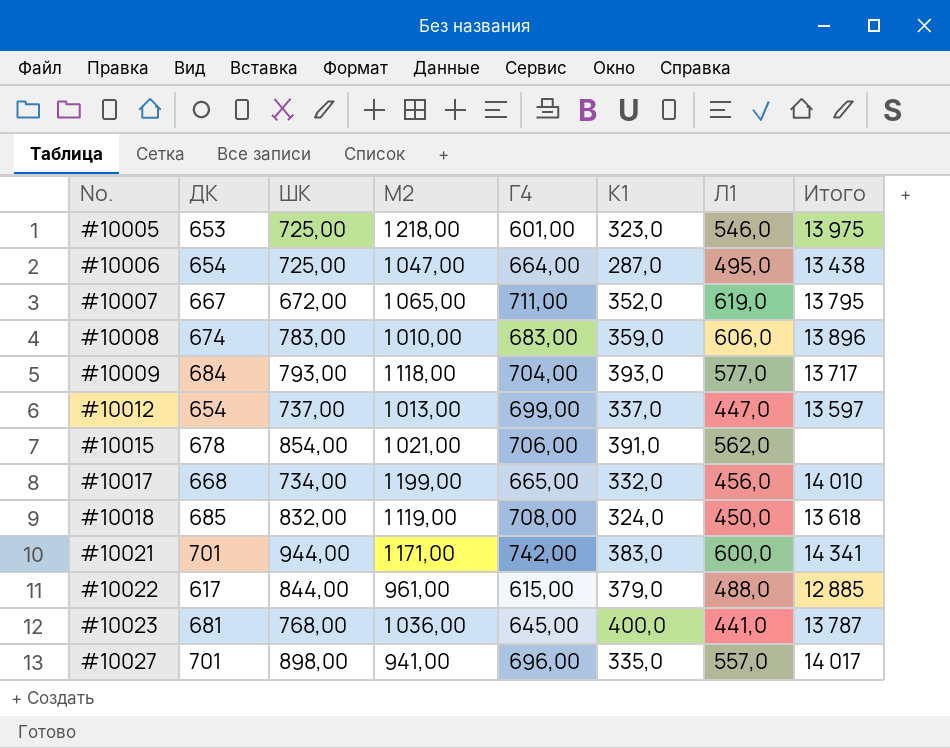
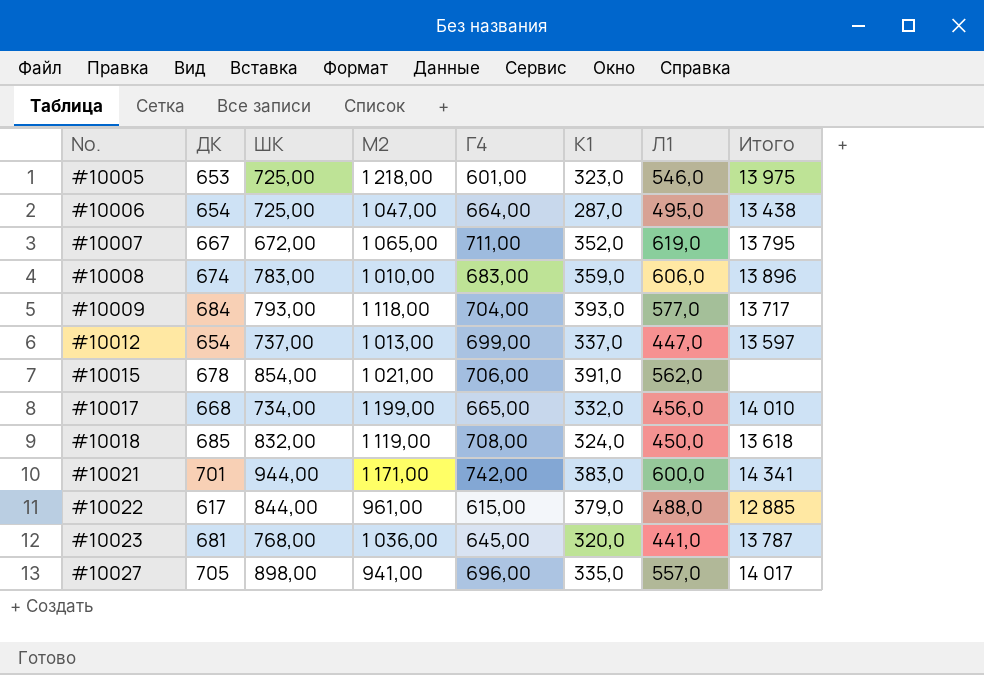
#10023 | К1: 400,0 -> 320,0
#10027 | ДК: 701 -> 705

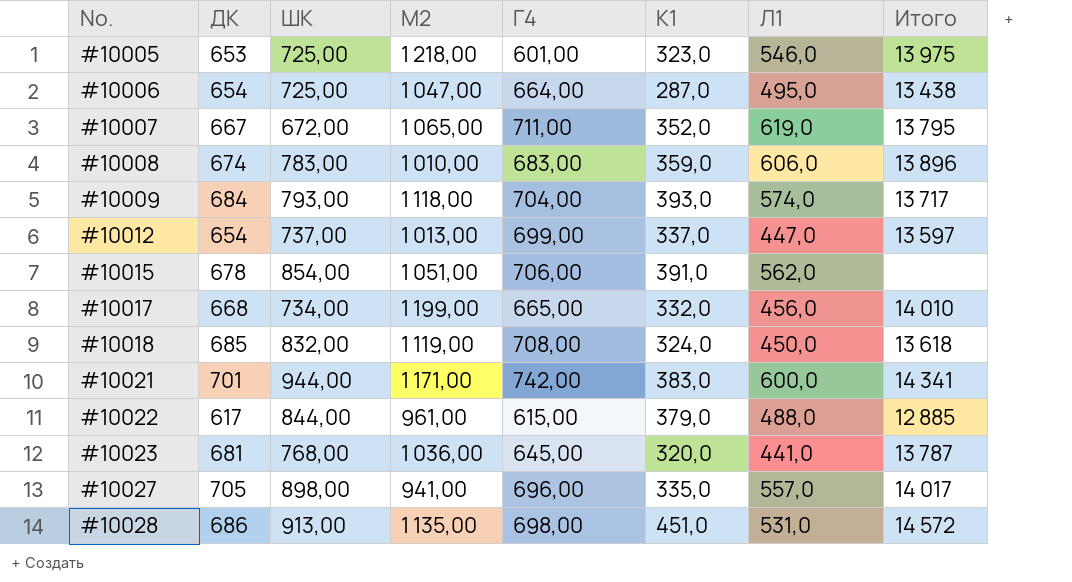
#10009 | Л1: 577,0 -> 574,0
#10015 | М2: 1 021,00 -> 1 051,00
row #10028: none -> 686 | 913,00 | 1 135,00 | 698,00 | 451,0 | 531,0 | 14 572

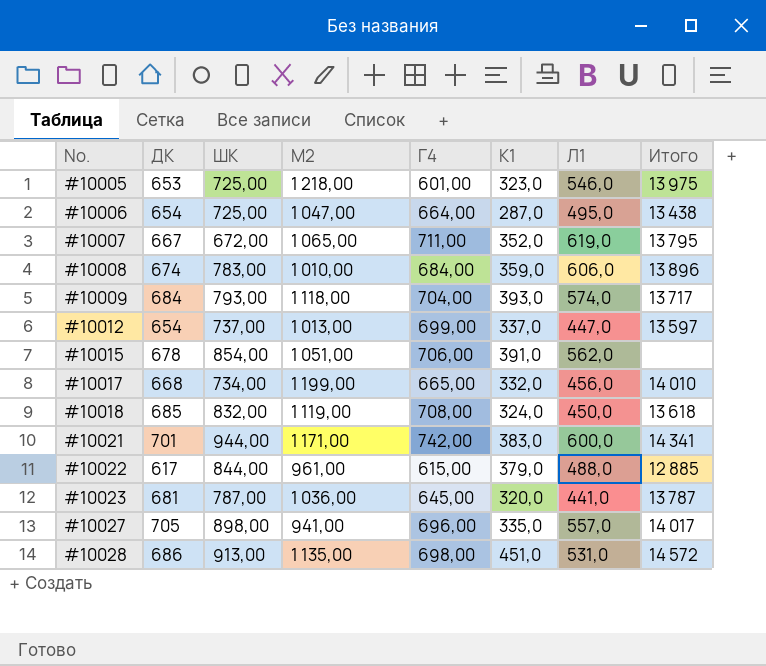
#10008 | Г4: 683,00 -> 684,00
#10023 | ШК: 768,00 -> 787,00

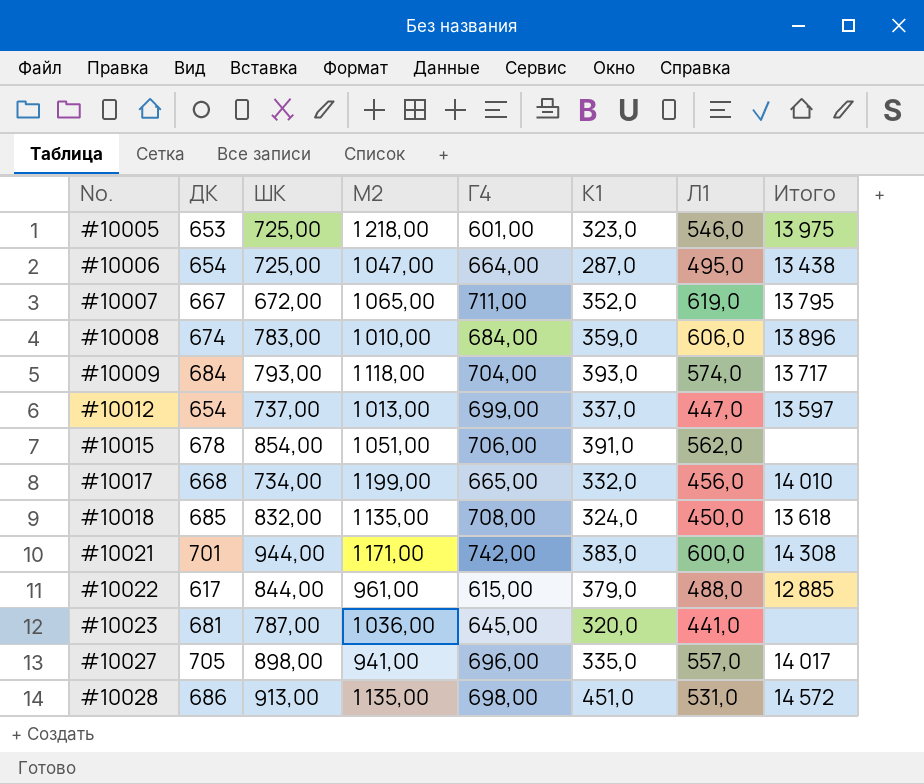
#10018 | М2: 1 119,00 -> 1 135,00
#10021 | Итого: 14 341 -> 14 308
#10023 | Итого: 13 787 -> none

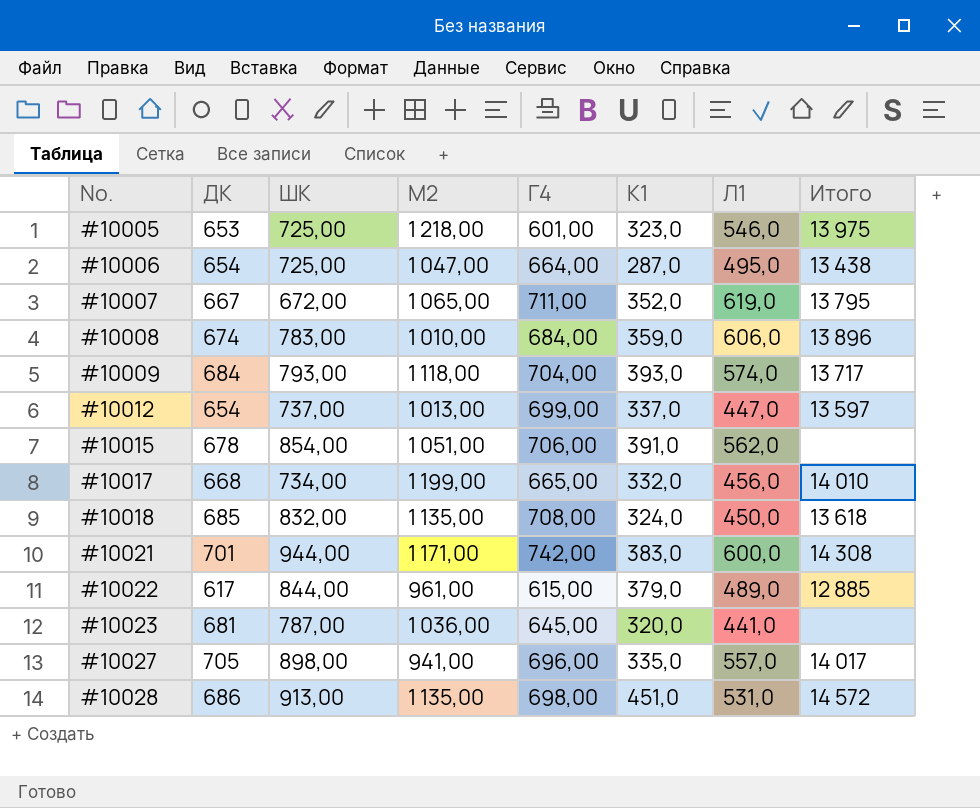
#10022 | Л1: 488,0 -> 489,0

